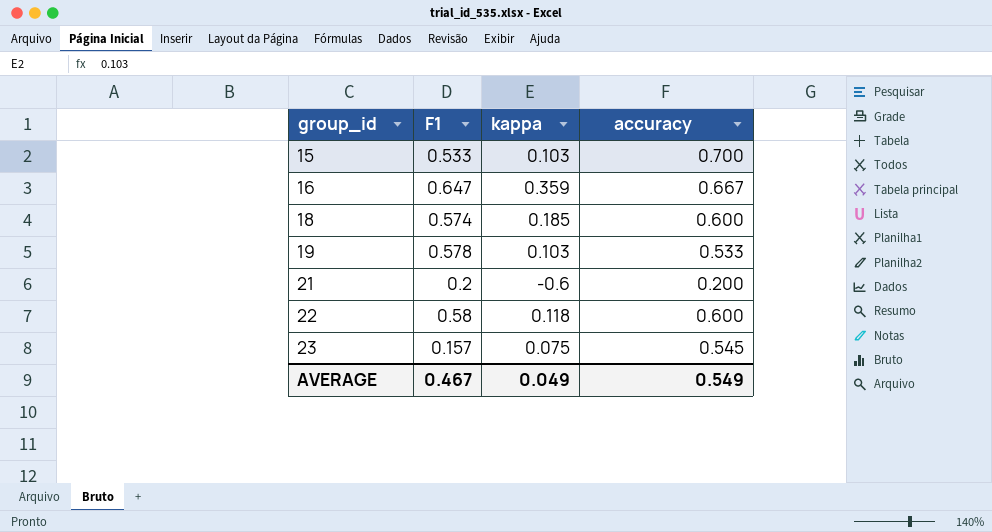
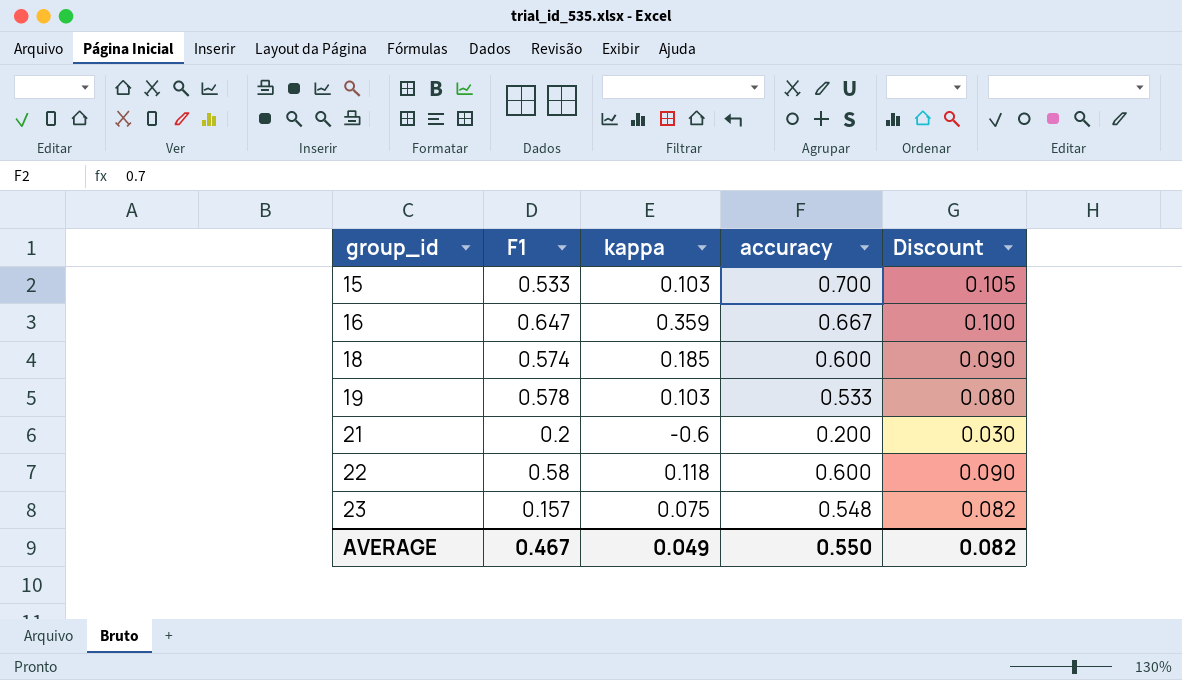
column Discount | formula: none -> [accuracy] * 0.15
23 | accuracy: 0.545 -> 0.548
AVERAGE | accuracy: 0.549 -> 0.550

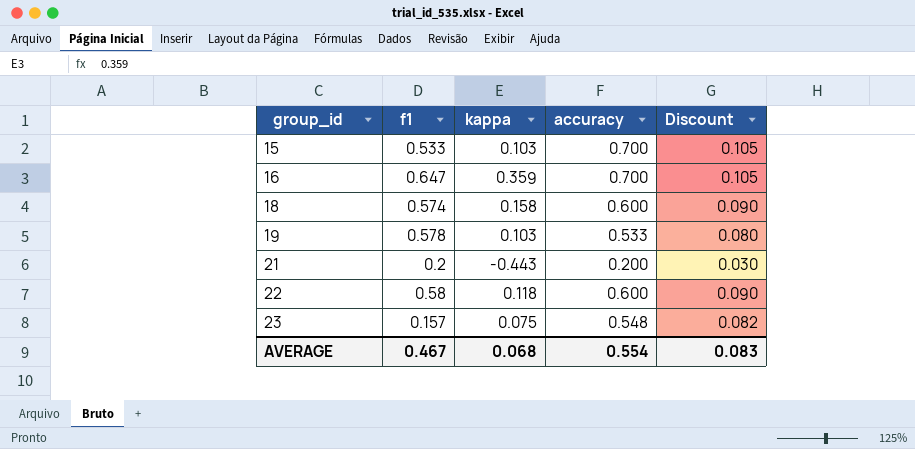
column name: F1 -> f1
16 | accuracy: 0.667 -> 0.700
16 | Discount: 0.100 -> 0.105
18 | kappa: 0.185 -> 0.158
21 | kappa: -0.6 -> -0.443
AVERAGE | kappa: 0.049 -> 0.068
AVERAGE | accuracy: 0.550 -> 0.554
AVERAGE | Discount: 0.082 -> 0.083

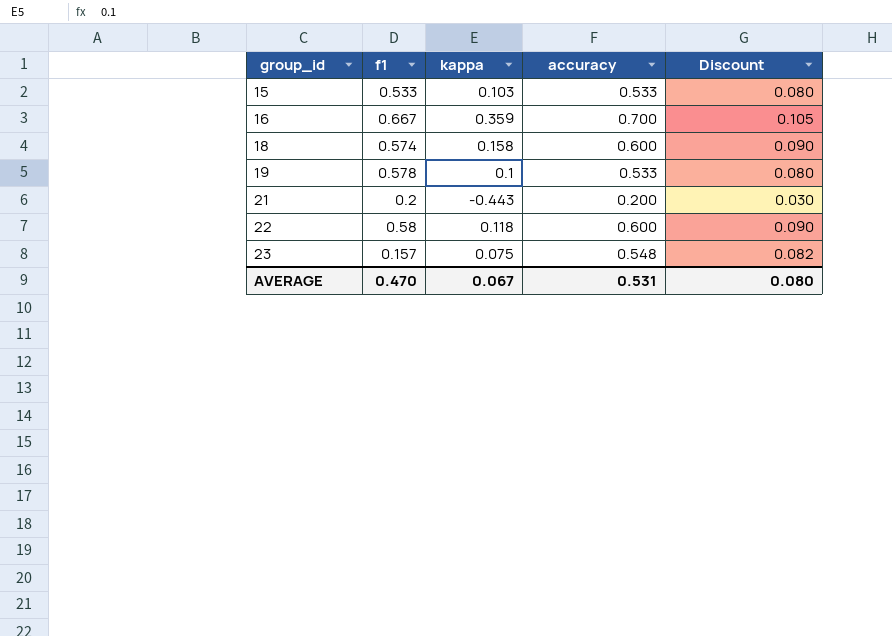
15 | accuracy: 0.700 -> 0.533
15 | Discount: 0.105 -> 0.080
16 | f1: 0.647 -> 0.667
19 | kappa: 0.103 -> 0.1
AVERAGE | f1: 0.467 -> 0.470
AVERAGE | kappa: 0.068 -> 0.067
AVERAGE | accuracy: 0.554 -> 0.531
AVERAGE | Discount: 0.083 -> 0.080

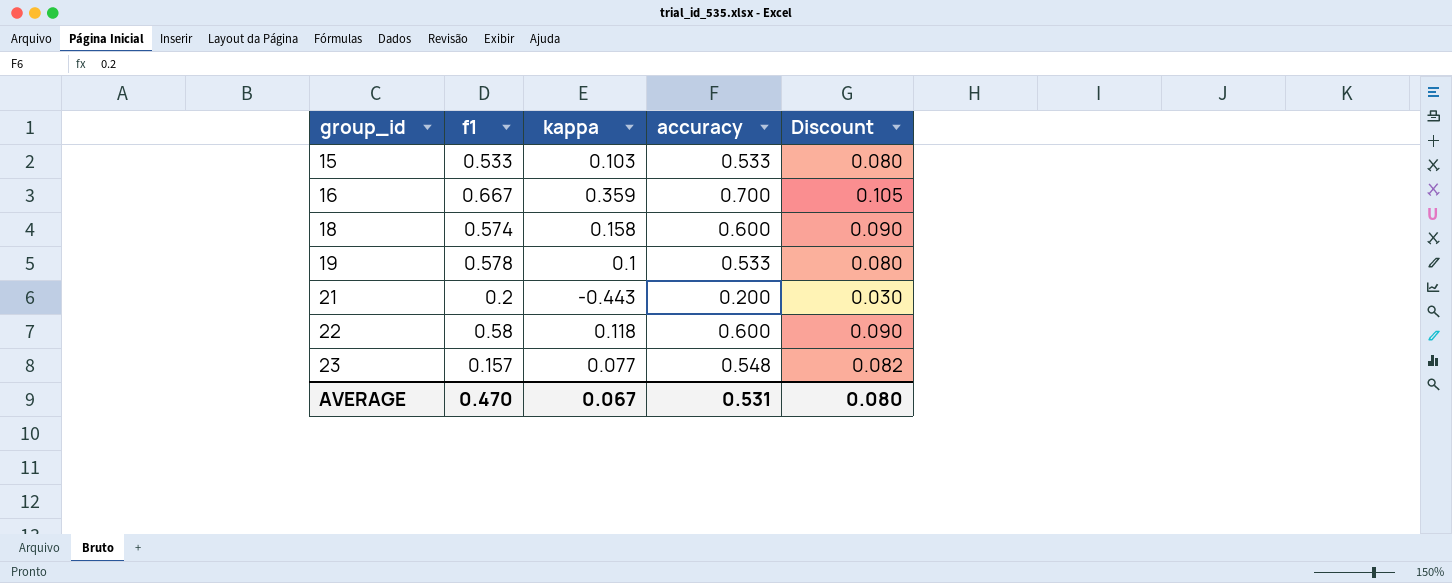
23 | kappa: 0.075 -> 0.077

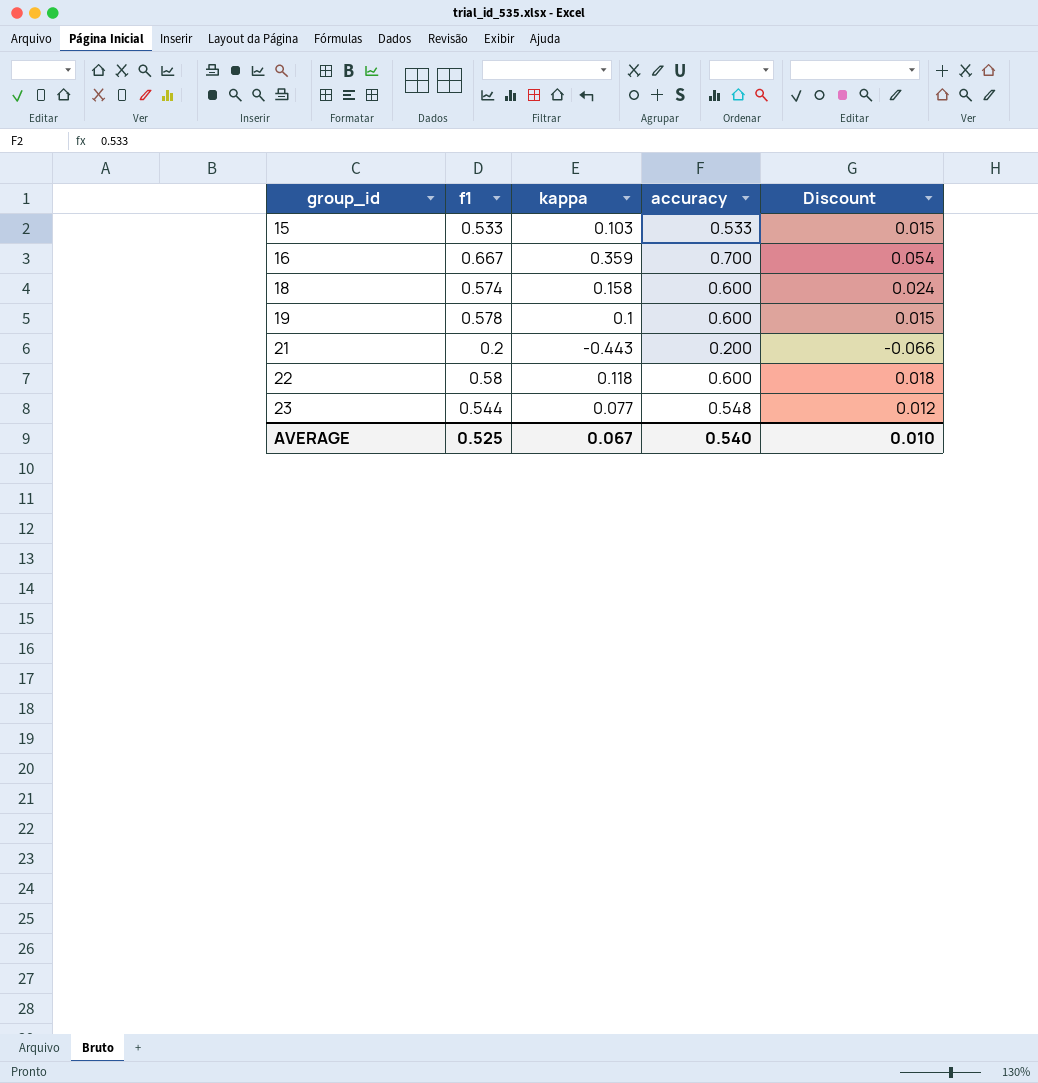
column Discount | formula: [accuracy] * 0.15 -> [kappa] * 0.15
19 | accuracy: 0.533 -> 0.600
23 | f1: 0.157 -> 0.544
AVERAGE | f1: 0.470 -> 0.525
AVERAGE | accuracy: 0.531 -> 0.540
AVERAGE | Discount: 0.080 -> 0.010

